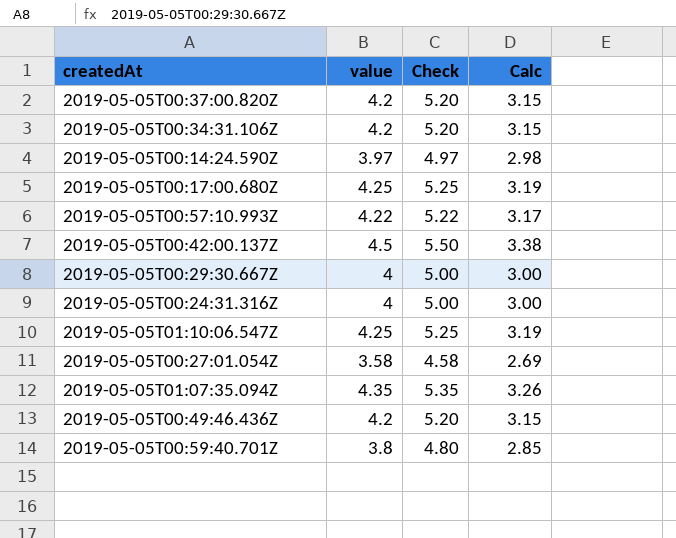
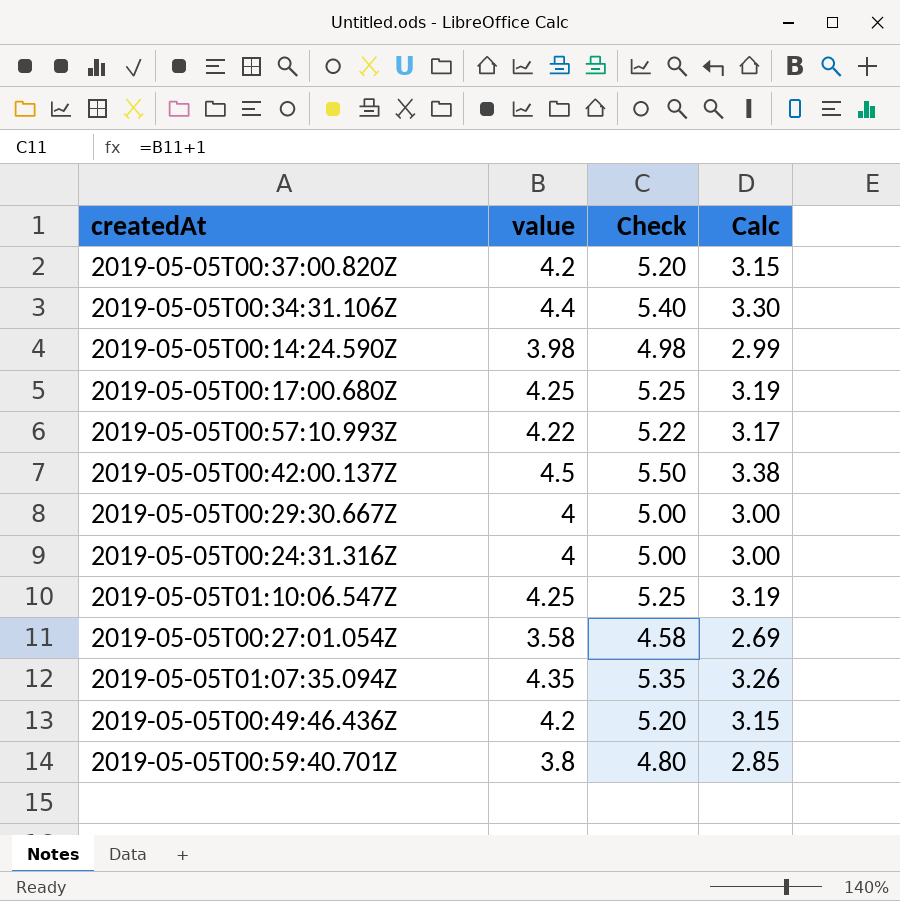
2019-05-05T00:34:31.106Z | value: 4.2 -> 4.4
2019-05-05T00:34:31.106Z | Check: 5.20 -> 5.40
2019-05-05T00:34:31.106Z | Calc: 3.15 -> 3.30
2019-05-05T00:14:24.590Z | value: 3.97 -> 3.98
2019-05-05T00:14:24.590Z | Check: 4.97 -> 4.98
2019-05-05T00:14:24.590Z | Calc: 2.98 -> 2.99

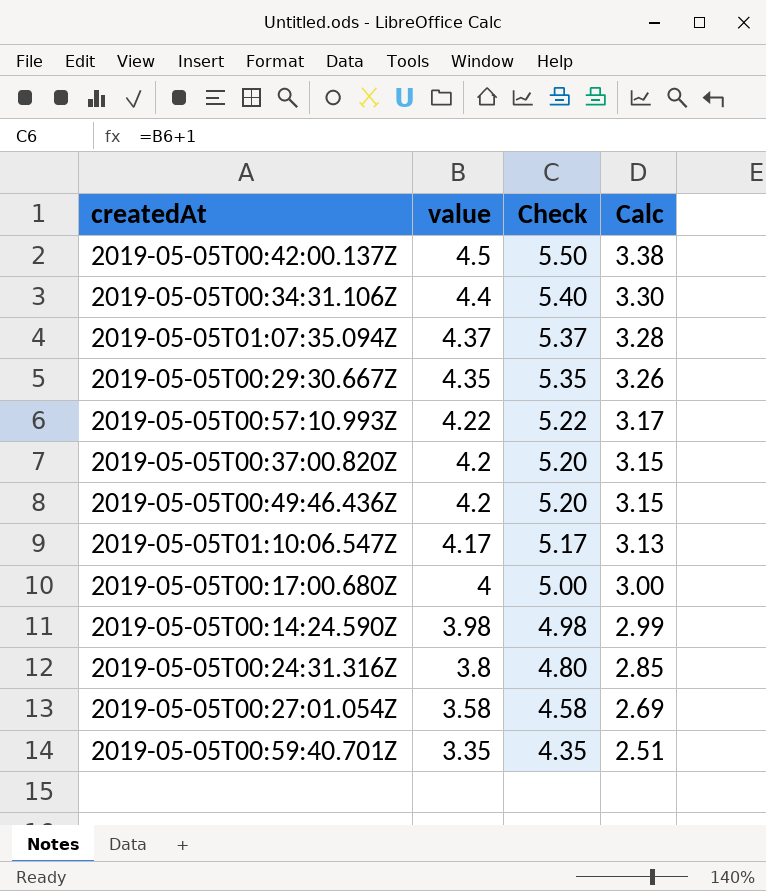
row order: none -> value descending
2019-05-05T01:07:35.094Z | value: 4.35 -> 4.37
2019-05-05T01:07:35.094Z | Check: 5.35 -> 5.37
2019-05-05T01:07:35.094Z | Calc: 3.26 -> 3.28
2019-05-05T00:29:30.667Z | value: 4 -> 4.35
2019-05-05T00:29:30.667Z | Check: 5.00 -> 5.35
2019-05-05T00:29:30.667Z | Calc: 3.00 -> 3.26
2019-05-05T01:10:06.547Z | value: 4.25 -> 4.17
2019-05-05T01:10:06.547Z | Check: 5.25 -> 5.17
2019-05-05T01:10:06.547Z | Calc: 3.19 -> 3.13
2019-05-05T00:17:00.680Z | value: 4.25 -> 4
2019-05-05T00:17:00.680Z | Check: 5.25 -> 5.00
2019-05-05T00:17:00.680Z | Calc: 3.19 -> 3.00
2019-05-05T00:24:31.316Z | value: 4 -> 3.8
2019-05-05T00:24:31.316Z | Check: 5.00 -> 4.80
2019-05-05T00:24:31.316Z | Calc: 3.00 -> 2.85
2019-05-05T00:59:40.701Z | value: 3.8 -> 3.35
2019-05-05T00:59:40.701Z | Check: 4.80 -> 4.35
2019-05-05T00:59:40.701Z | Calc: 2.85 -> 2.51

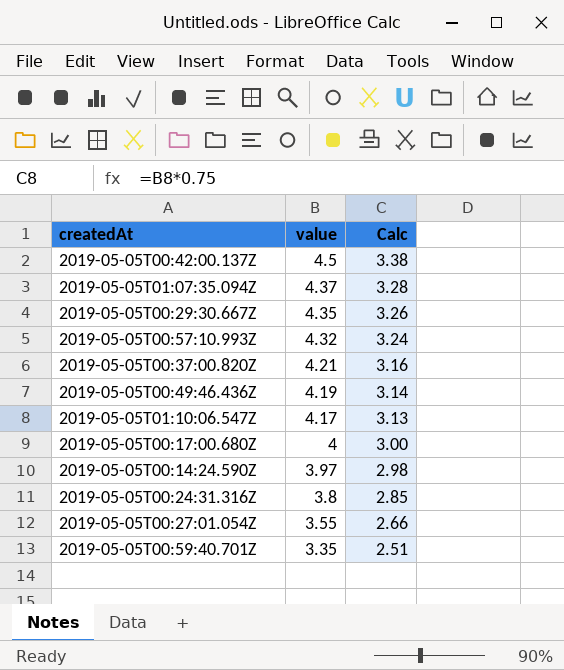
column Check | formula: [value] + 1 -> none
row 2019-05-05T00:34:31.106Z: 4.4 | 5.40 | 3.30 -> none
2019-05-05T00:57:10.993Z | value: 4.22 -> 4.32
2019-05-05T00:57:10.993Z | Calc: 3.17 -> 3.24
2019-05-05T00:37:00.820Z | value: 4.2 -> 4.21
2019-05-05T00:37:00.820Z | Calc: 3.15 -> 3.16
2019-05-05T00:49:46.436Z | value: 4.2 -> 4.19
2019-05-05T00:49:46.436Z | Calc: 3.15 -> 3.14
2019-05-05T00:14:24.590Z | value: 3.98 -> 3.97
2019-05-05T00:14:24.590Z | Calc: 2.99 -> 2.98
2019-05-05T00:27:01.054Z | value: 3.58 -> 3.55
2019-05-05T00:27:01.054Z | Calc: 2.69 -> 2.66

